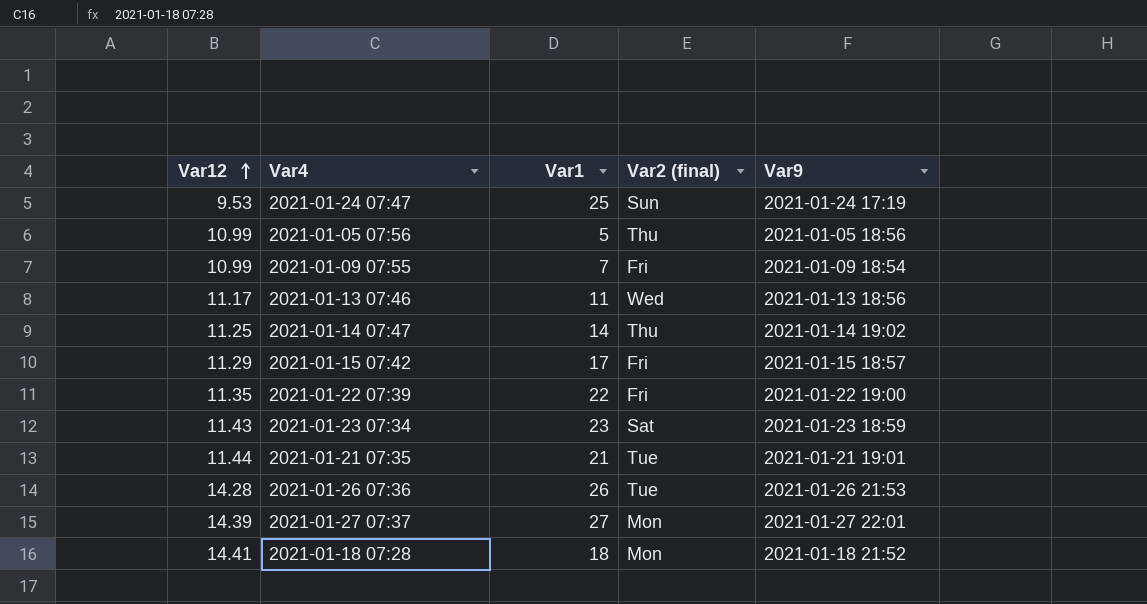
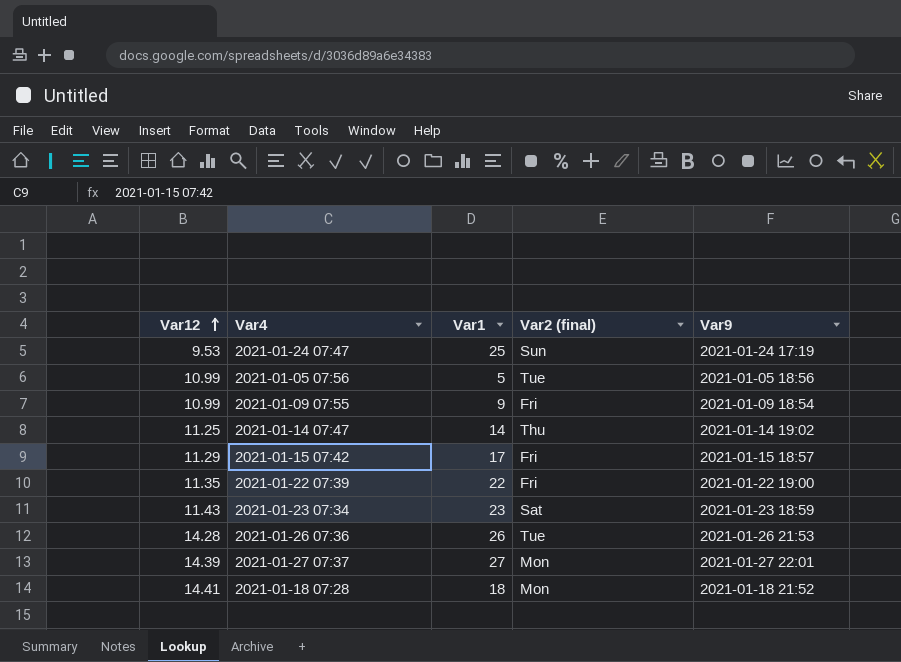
row 2021-01-13 07:46: 11.17 | 11 | Wed | 2021-01-13 18:56 -> none
row 2021-01-21 07:35: 11.44 | 21 | Tue | 2021-01-21 19:01 -> none
2021-01-05 07:56 | Var2 (final): Thu -> Tue
2021-01-09 07:55 | Var1: 7 -> 9

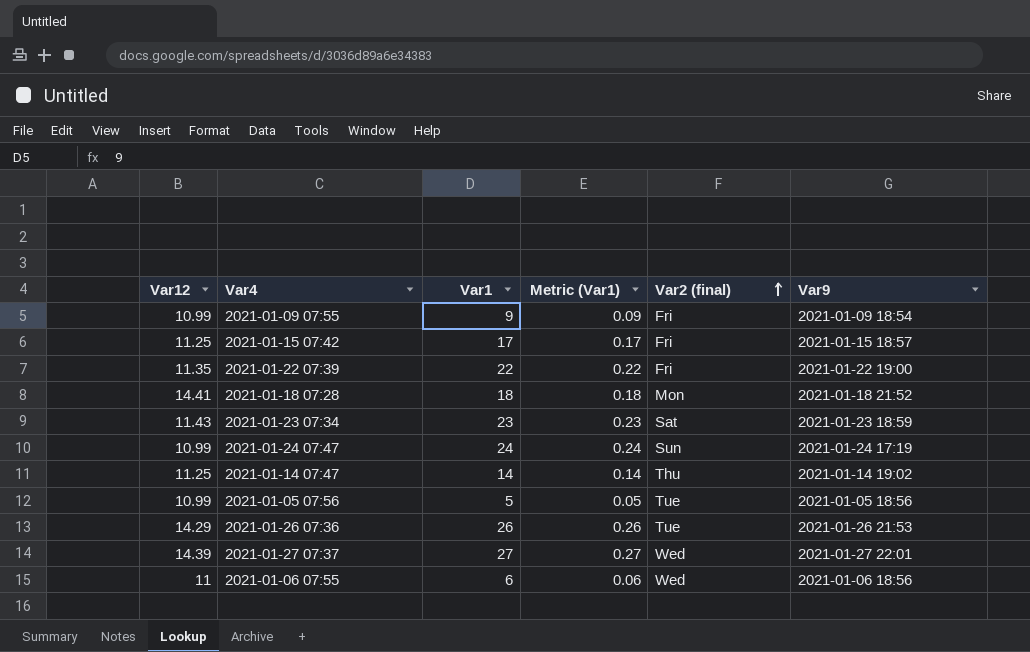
row order: Var12 ascending -> Var2 (final) ascending
column Metric (Var1) | formula: none -> [Var1] * 0.01
2021-01-15 07:42 | Var12: 11.29 -> 11.25
2021-01-24 07:47 | Var12: 9.53 -> 10.99
2021-01-24 07:47 | Var1: 25 -> 24
2021-01-26 07:36 | Var12: 14.28 -> 14.29
2021-01-27 07:37 | Var2 (final): Mon -> Wed
row 2021-01-06 07:55: none -> 11 | 6 | 0.06 | Wed | 2021-01-06 18:56

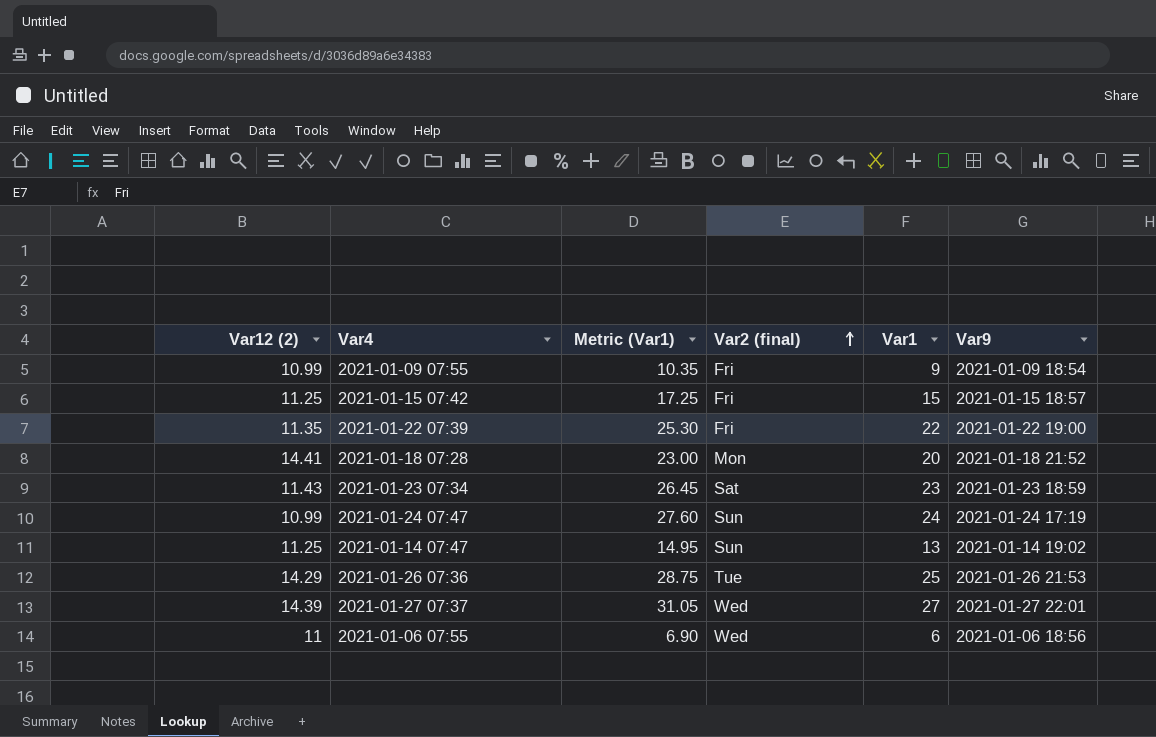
column name: Var12 -> Var12 (2)
column Metric (Var1) | formula: [Var1] * 0.01 -> [Var1] * 1.15
column Var1 | position: 3 -> 5
row 2021-01-05 07:56: 10.99 | 5 | 0.05 | Tue | 2021-01-05 18:56 -> none
2021-01-15 07:42 | Var1: 17 -> 15
2021-01-18 07:28 | Var1: 18 -> 20
2021-01-14 07:47 | Var2 (final): Thu -> Sun
2021-01-14 07:47 | Var1: 14 -> 13
2021-01-26 07:36 | Var1: 26 -> 25

